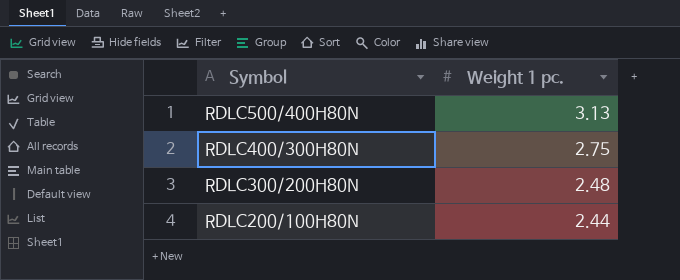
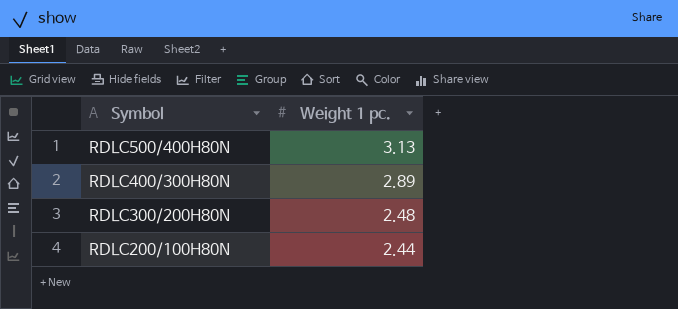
RDLC400/300H80N | Weight 1 pc.: 2.75 -> 2.89

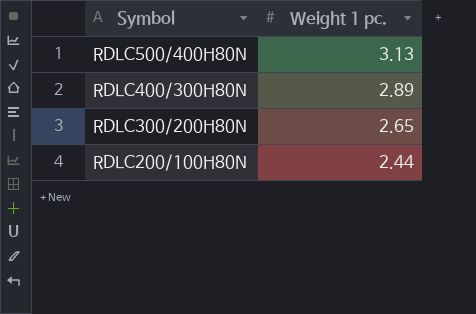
RDLC300/200H80N | Weight 1 pc.: 2.48 -> 2.65

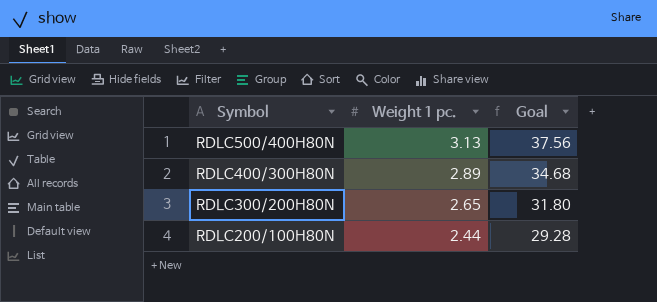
column Goal | formula: none -> [Weight 1 pc.] * 12

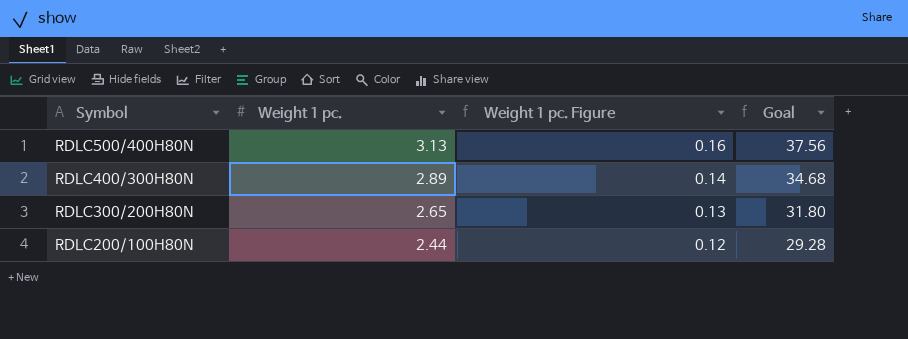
column Weight 1 pc. Figure | formula: none -> [Weight 1 pc.] * 0.05

